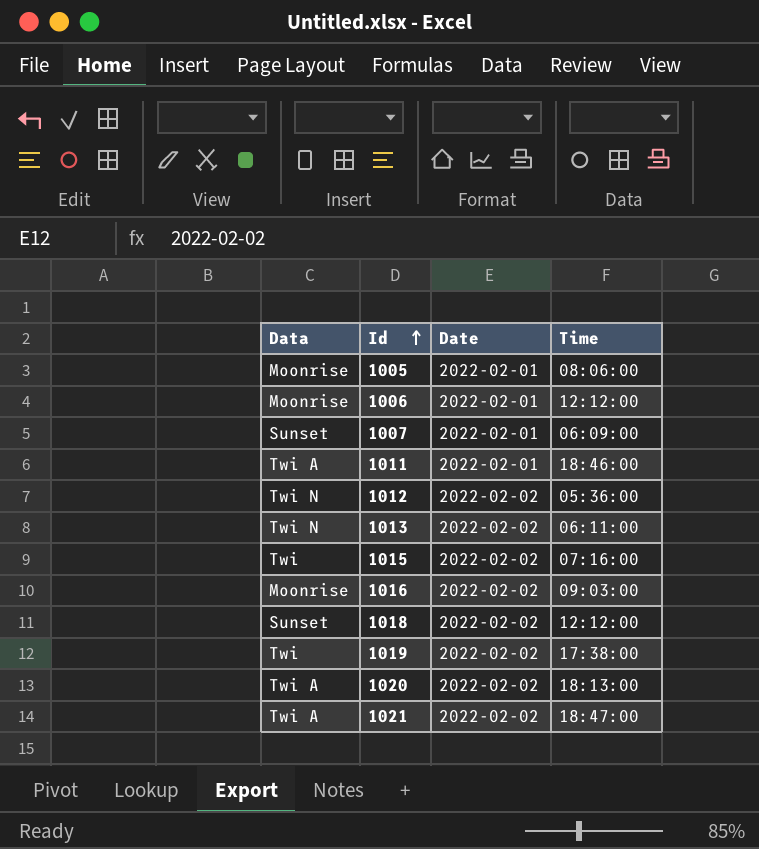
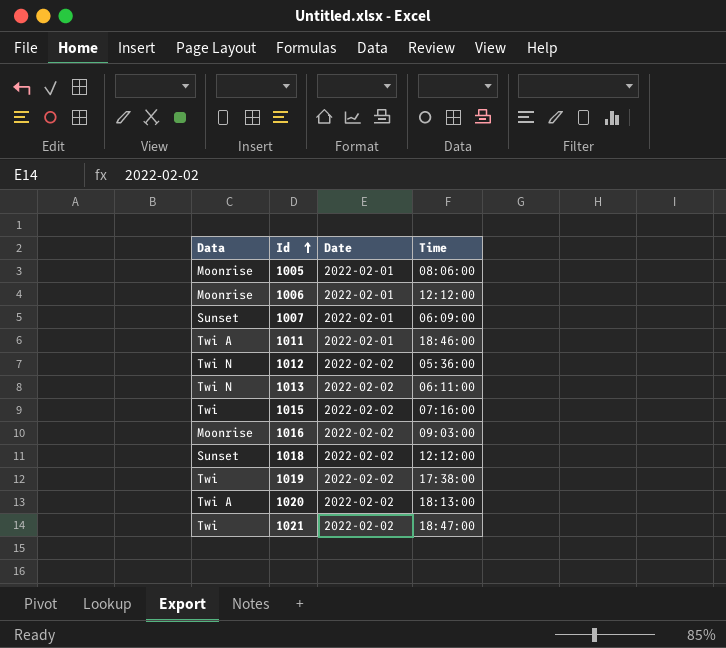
1021 | Data: Twi A -> Twi

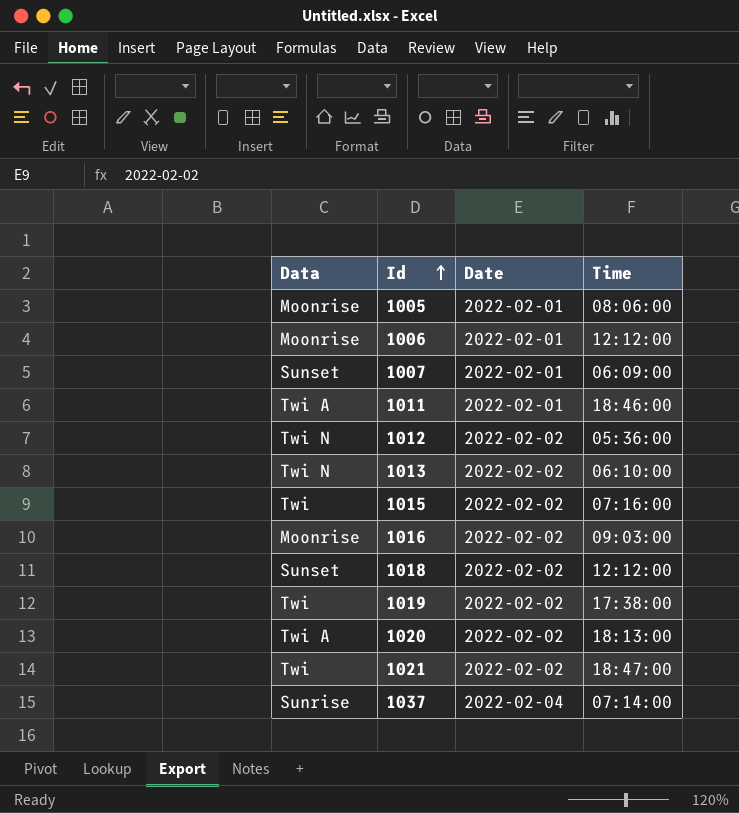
1013 | Time: 06:11:00 -> 06:10:00
row 1037: none -> Sunrise | 2022-02-04 | 07:14:00

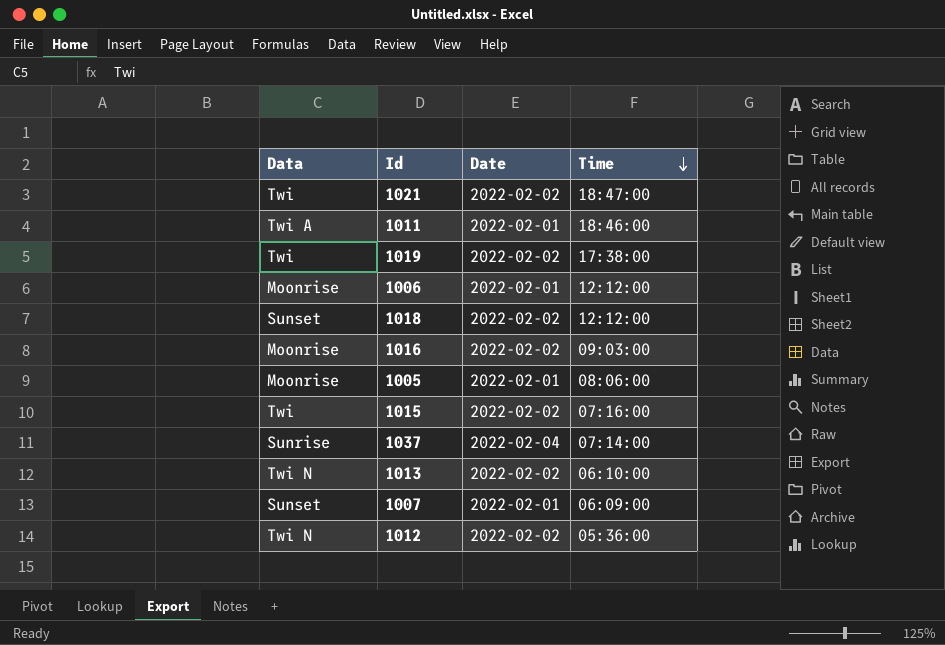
row order: Id ascending -> Time descending
row 1020: Twi A | 2022-02-02 | 18:13:00 -> none

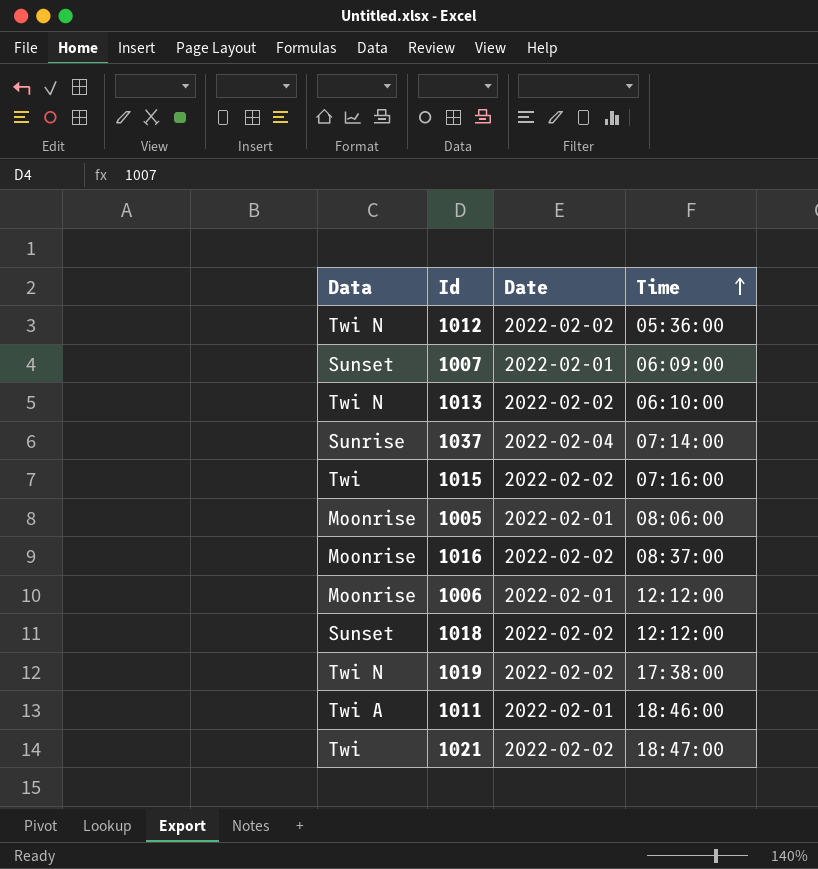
row order: Time descending -> Time ascending
1016 | Time: 09:03:00 -> 08:37:00
1019 | Data: Twi -> Twi N

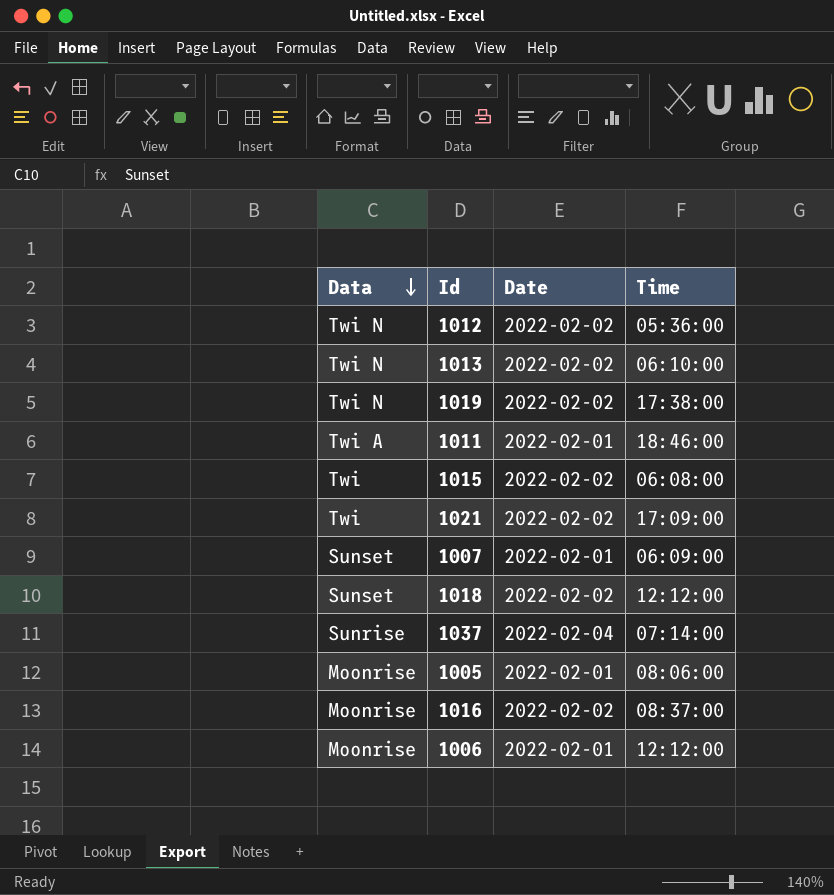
row order: Time ascending -> Data descending
1015 | Time: 07:16:00 -> 06:08:00
1021 | Time: 18:47:00 -> 17:09:00

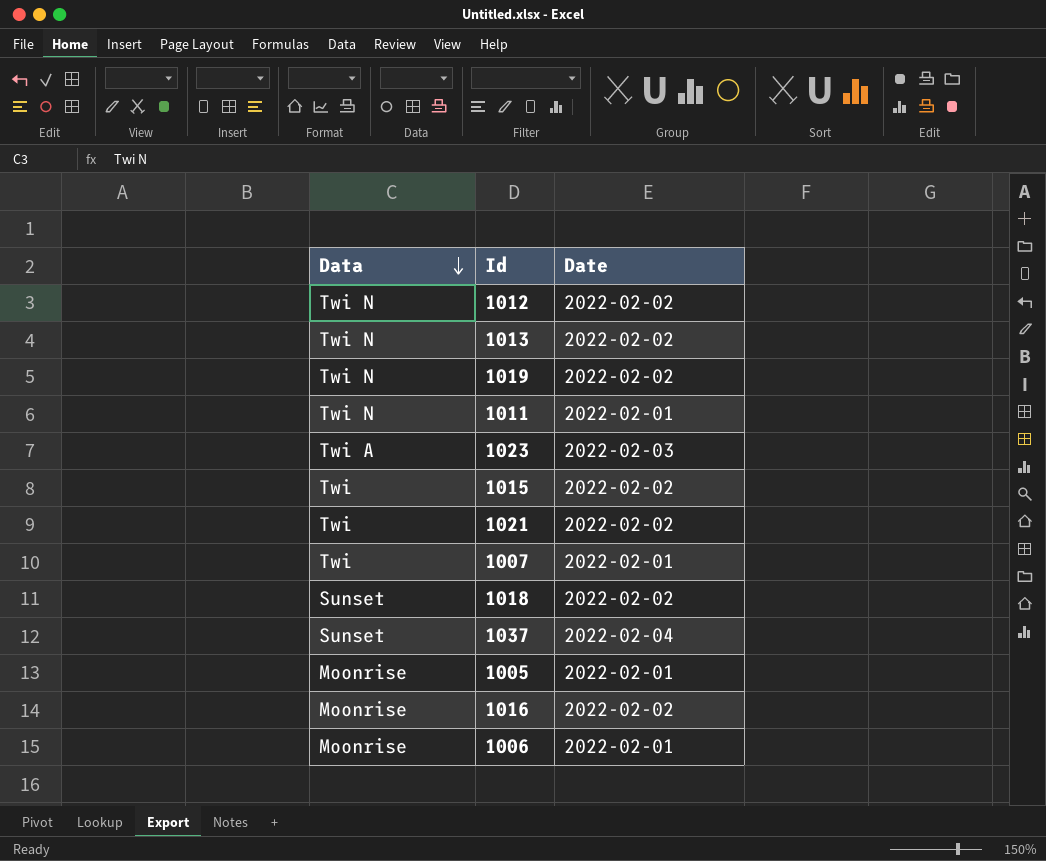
column Time | position: 4 -> none
1011 | Data: Twi A -> Twi N
row 1023: none -> Twi A | 2022-02-03
1007 | Data: Sunset -> Twi
1037 | Data: Sunrise -> Sunset

